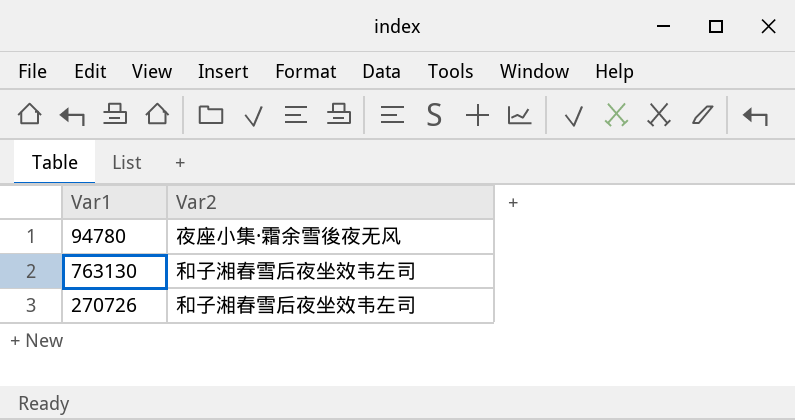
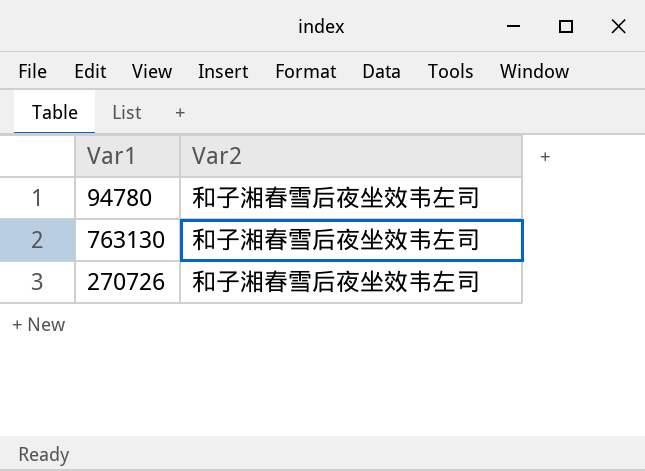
94780 | Var2: 夜座小集·霜余雪後夜无风 -> 和子湘春雪后夜坐效韦左司

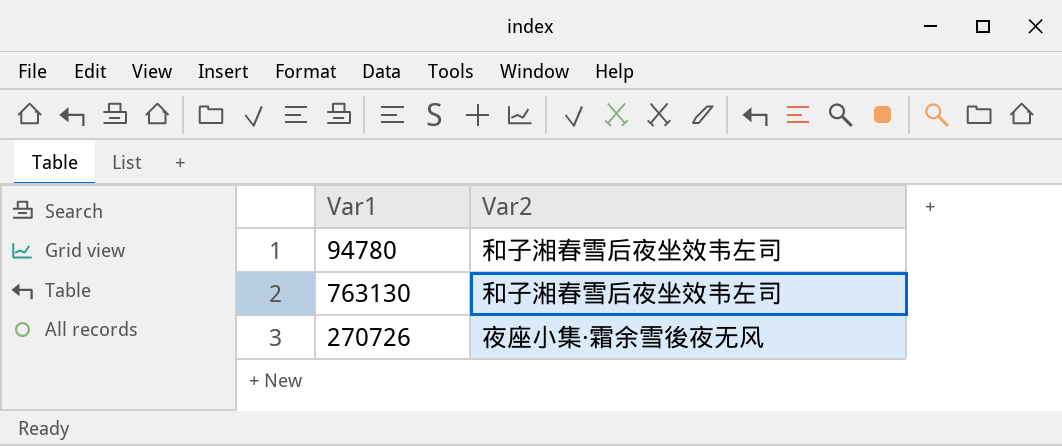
270726 | Var2: 和子湘春雪后夜坐效韦左司 -> 夜座小集·霜余雪後夜无风

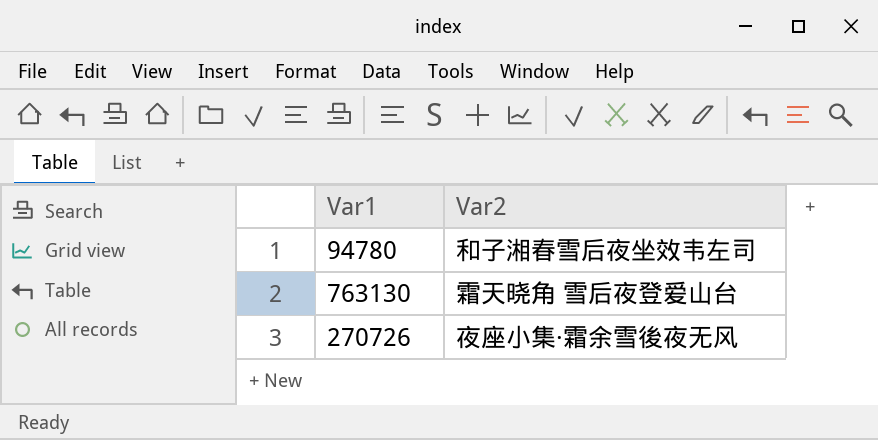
763130 | Var2: 和子湘春雪后夜坐效韦左司 -> 霜天晓角 雪后夜登爱山台

